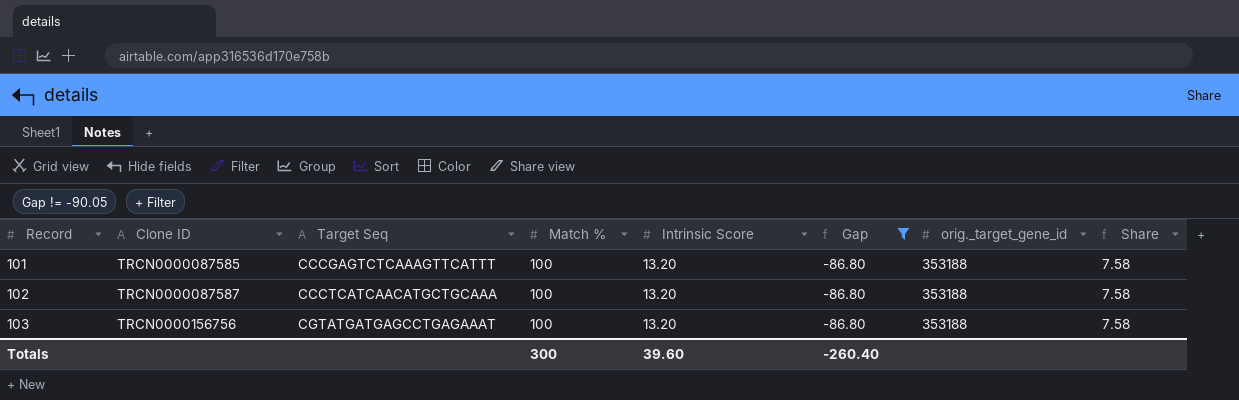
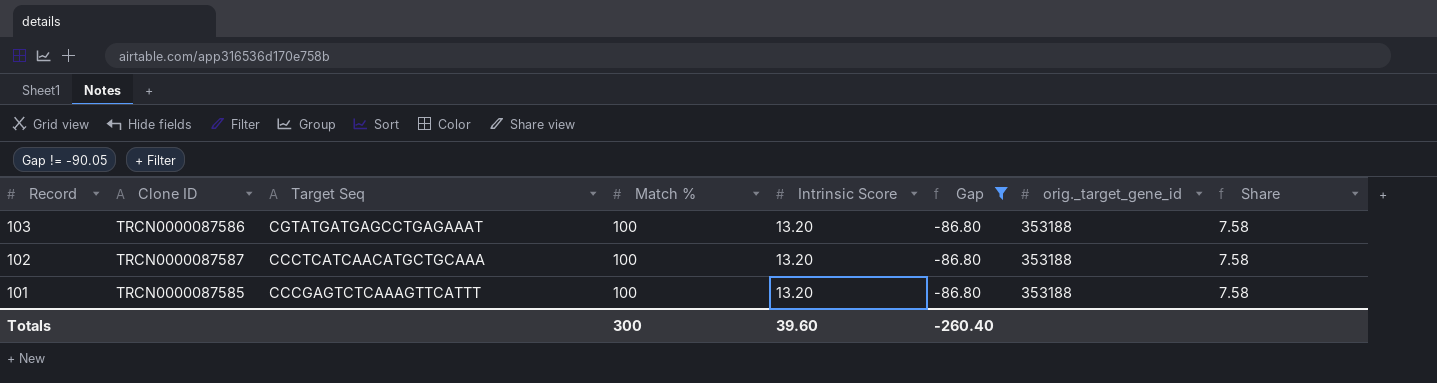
row order: Record ascending -> Record descending
103 | Clone ID: TRCN0000156756 -> TRCN0000087586

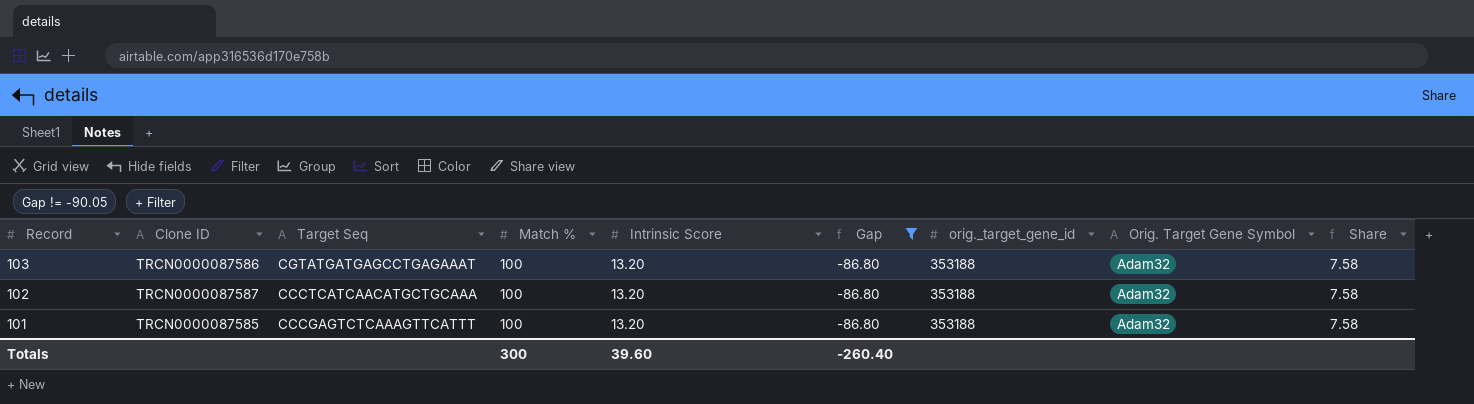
column Orig. Target Gene Symbol | position: none -> 8

